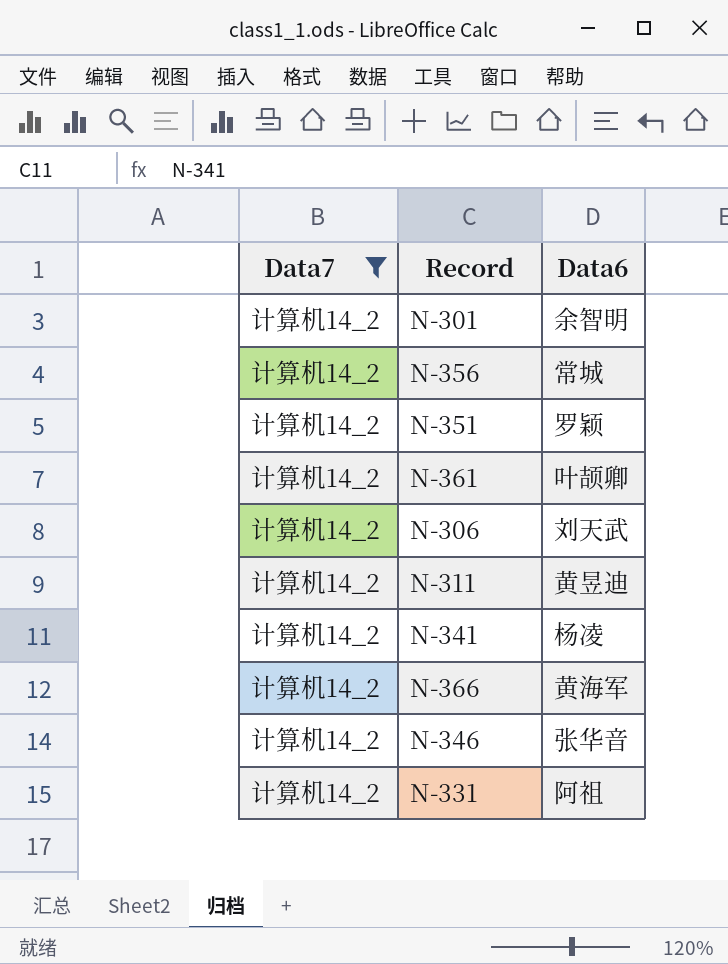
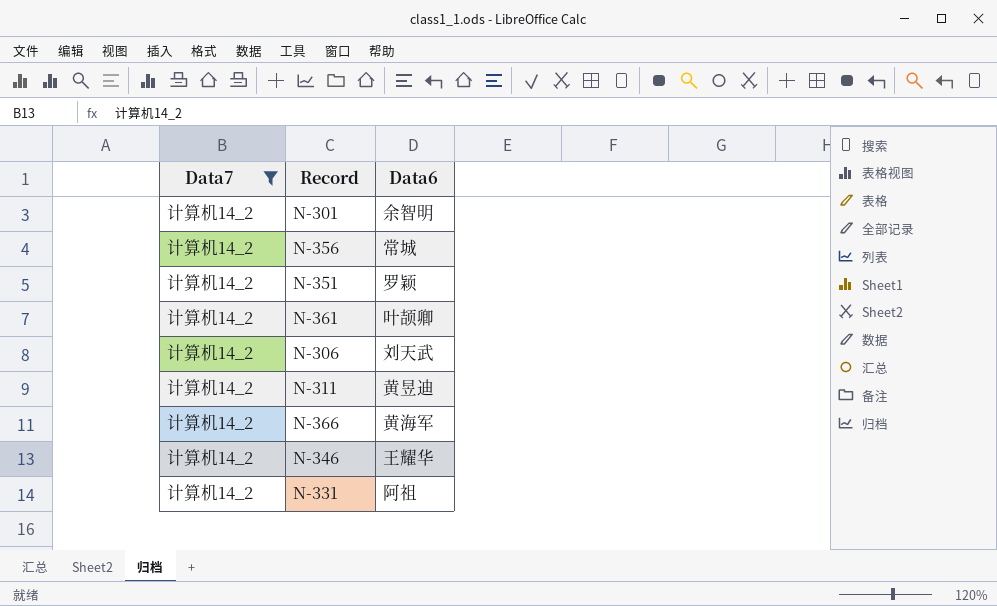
row N-341: 计算机14_2 | 杨凌 -> none
N-346 | Data6: 张华音 -> 王耀华

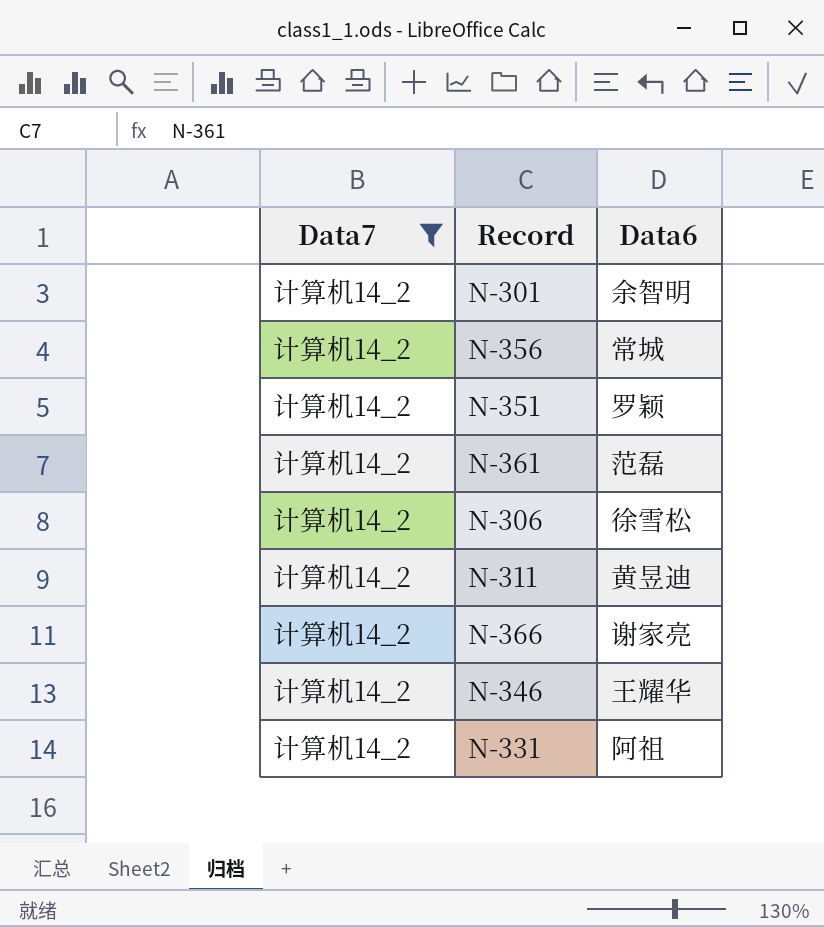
N-361 | Data6: 叶颉卿 -> 范磊
N-306 | Data6: 刘天武 -> 徐雪松
N-366 | Data6: 黄海军 -> 谢家亮

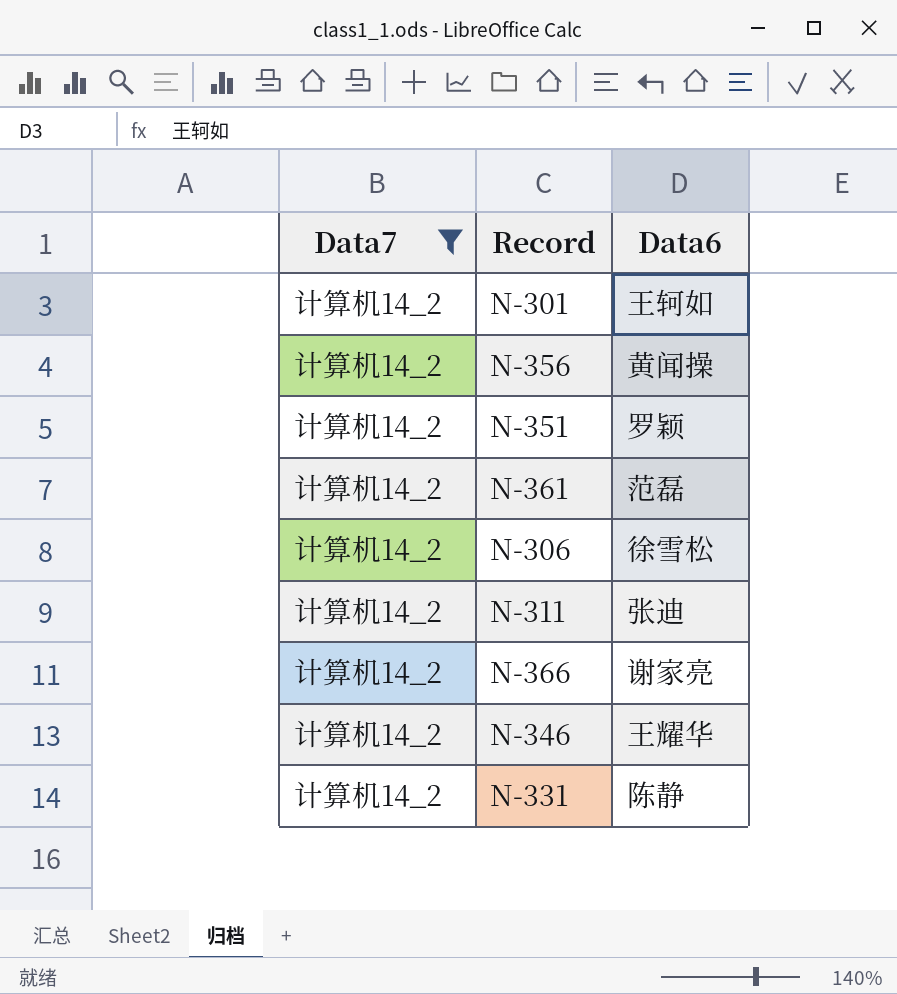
N-301 | Data6: 余智明 -> 王轲如
N-356 | Data6: 常城 -> 黄闻操
N-311 | Data6: 黄昱迪 -> 张迪
N-331 | Data6: 阿祖 -> 陈静

